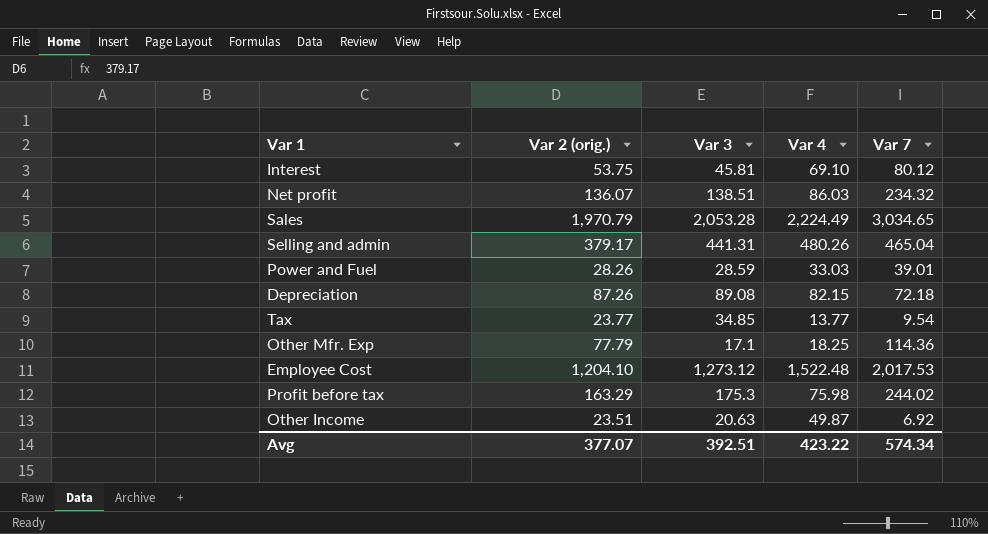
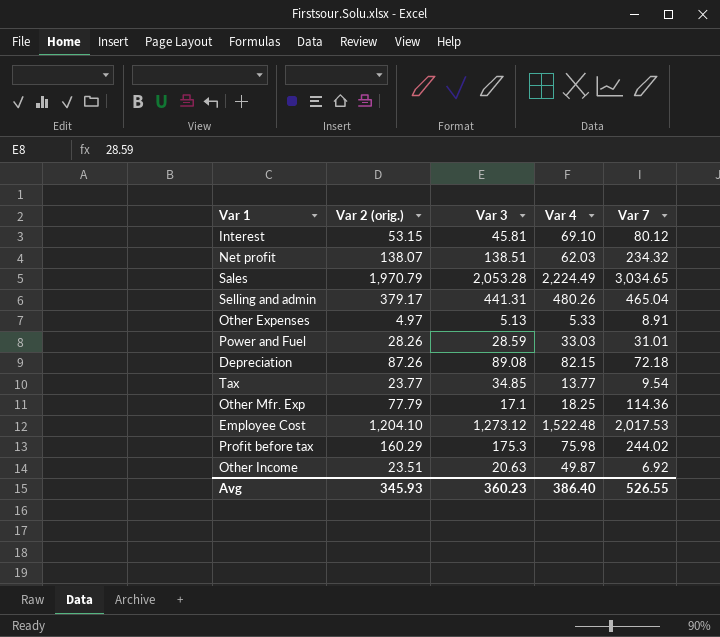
Interest | Var 2 (orig.): 53.75 -> 53.15
Net profit | Var 2 (orig.): 136.07 -> 138.07
Net profit | Var 4: 86.03 -> 62.03
row Other Expenses: none -> 4.97 | 5.13 | 5.33 | 8.91
Power and Fuel | Var 7: 39.01 -> 31.01
Profit before tax | Var 2 (orig.): 163.29 -> 160.29
Avg | Var 2 (orig.): 377.07 -> 345.93
Avg | Var 3: 392.51 -> 360.23
Avg | Var 4: 423.22 -> 386.40
Avg | Var 7: 574.34 -> 526.55

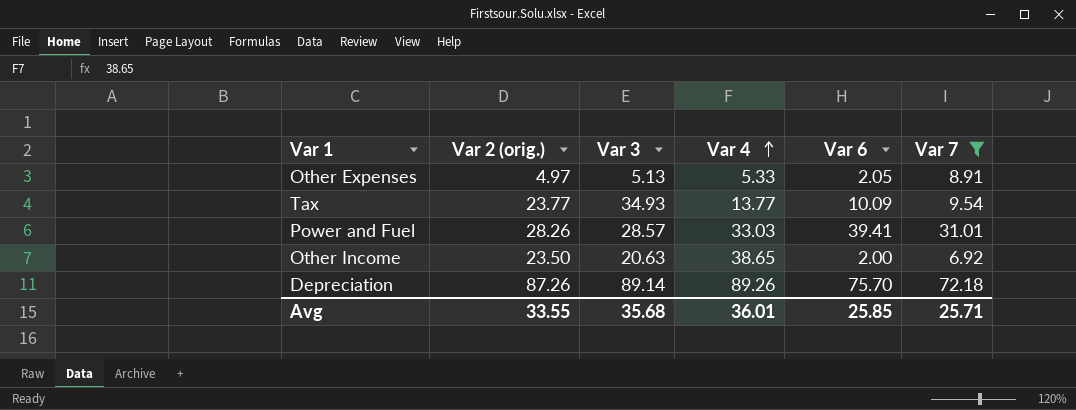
filter: none -> Var 7 <= 72.18
row order: none -> Var 4 ascending
column Var 6 | position: none -> 5
Tax | Var 3: 34.85 -> 34.93
Power and Fuel | Var 3: 28.59 -> 28.57
Other Income | Var 2 (orig.): 23.51 -> 23.50
Other Income | Var 4: 49.87 -> 38.65
Depreciation | Var 3: 89.08 -> 89.14
Depreciation | Var 4: 82.15 -> 89.26
Avg | Var 2 (orig.): 345.93 -> 33.55
Avg | Var 3: 360.23 -> 35.68
Avg | Var 4: 386.40 -> 36.01
Avg | Var 7: 526.55 -> 25.71

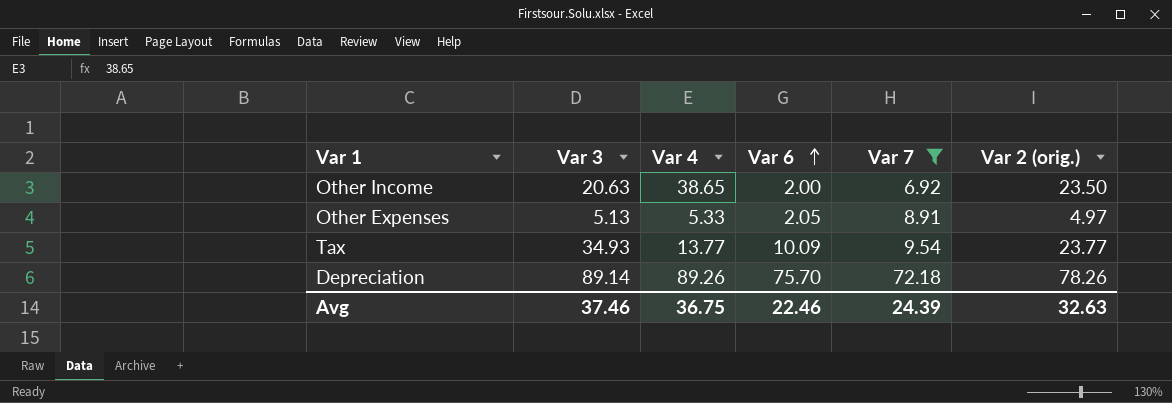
row order: Var 4 ascending -> Var 6 ascending
column Var 2 (orig.) | position: 2 -> 6
row Power and Fuel: 28.26 | 28.57 | 33.03 | 39.41 | 31.01 -> none
Depreciation | Var 2 (orig.): 87.26 -> 78.26
Avg | Var 3: 35.68 -> 37.46
Avg | Var 4: 36.01 -> 36.75
Avg | Var 6: 25.85 -> 22.46
Avg | Var 7: 25.71 -> 24.39
Avg | Var 2 (orig.): 33.55 -> 32.63

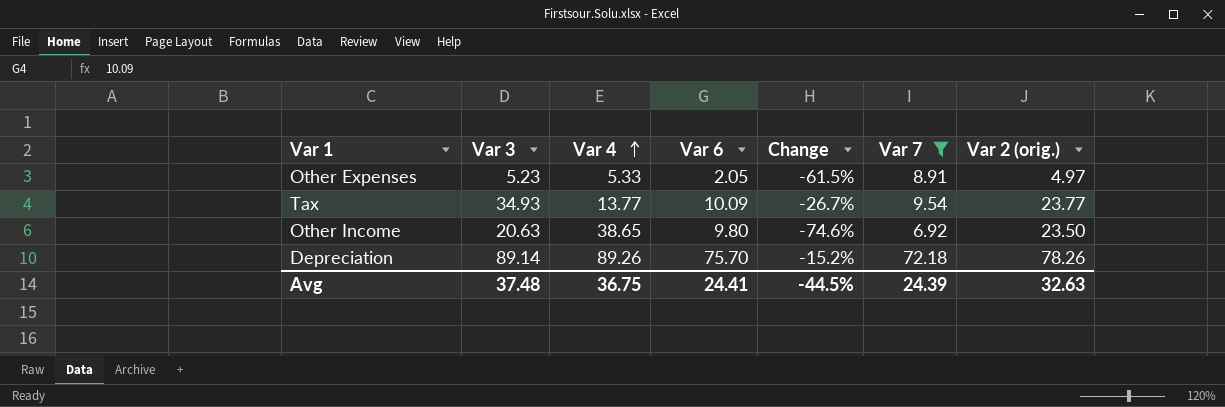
row order: Var 6 ascending -> Var 4 ascending
column Change | formula: none -> ([Var 6] - [Var 4]) / [Var 4]
Other Expenses | Var 3: 5.13 -> 5.23
Other Income | Var 6: 2.00 -> 9.80
Avg | Var 3: 37.46 -> 37.48
Avg | Var 6: 22.46 -> 24.41

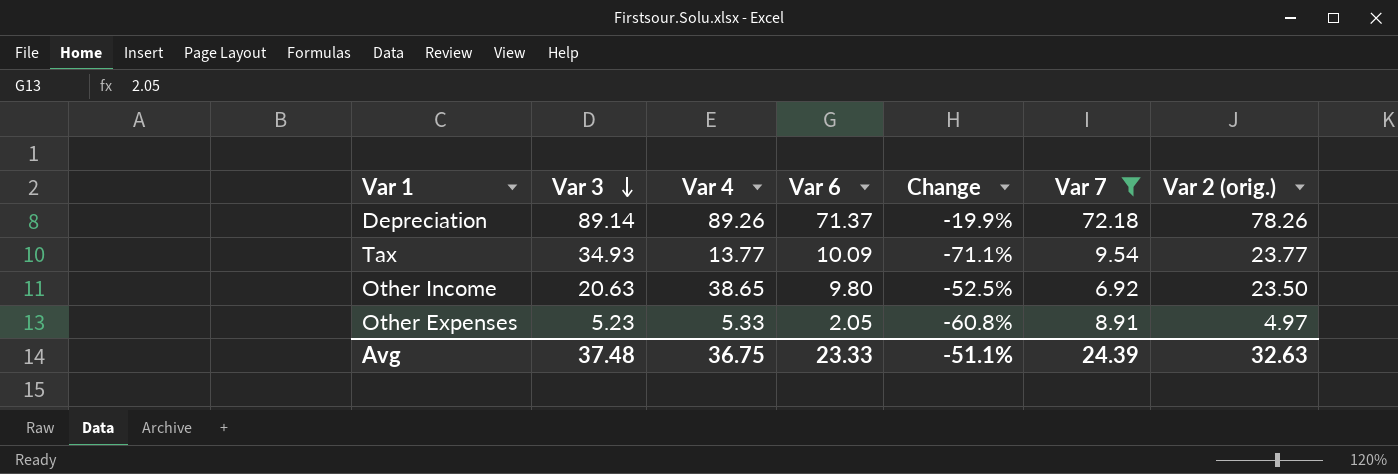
row order: Var 4 ascending -> Var 3 descending
column Change | formula: ([Var 6] - [Var 4]) / [Var 4] -> ([Var 6] - [Var 3]) / [Var 3]
Depreciation | Var 6: 75.70 -> 71.37
Avg | Var 6: 24.41 -> 23.33
Avg | Change: -44.5% -> -51.1%

